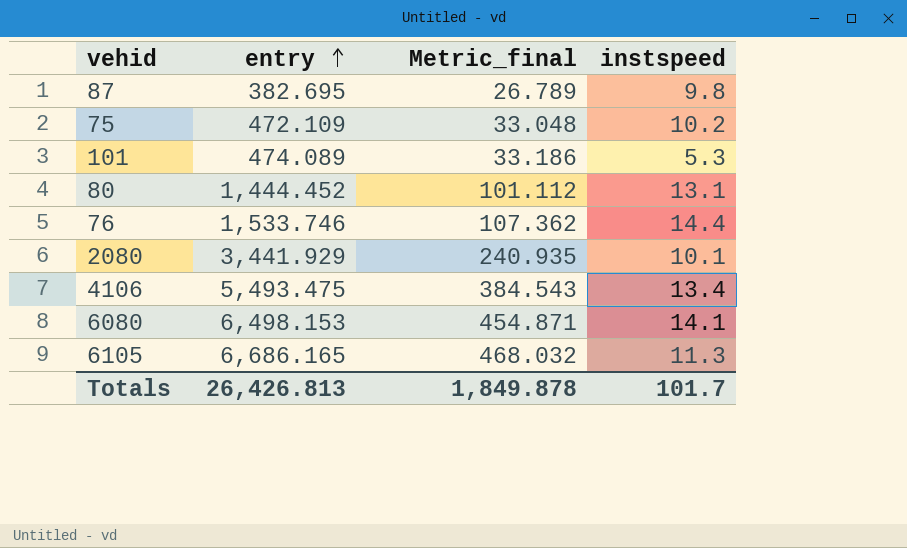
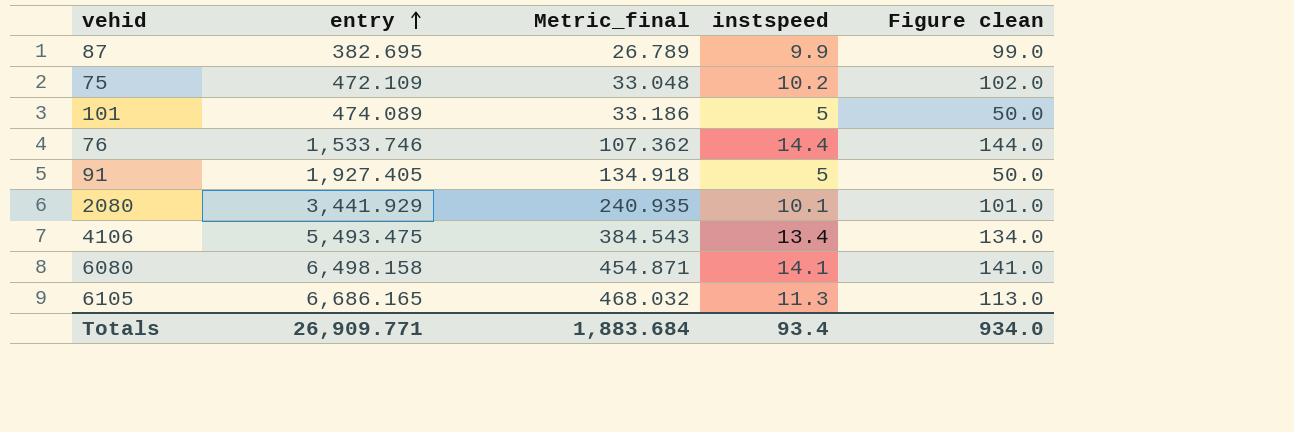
column Figure clean | formula: none -> [instspeed] * 10
row 80: 1,444.452 | 101.112 | 13.1 -> none
87 | instspeed: 9.8 -> 9.9
101 | instspeed: 5.3 -> 5
row 91: none -> 1,927.405 | 134.918 | 5 | 50.0
6080 | entry: 6,498.153 -> 6,498.158
Totals | entry: 26,426.813 -> 26,909.771
Totals | Metric_final: 1,849.878 -> 1,883.684
Totals | instspeed: 101.7 -> 93.4

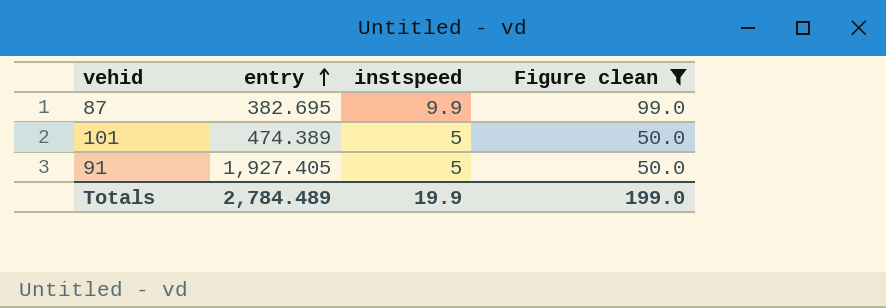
filter: none -> Figure clean <= 99.0
column Metric_final | formula: [entry] * 0.07 -> none
101 | entry: 474.089 -> 474.389
Totals | entry: 26,909.771 -> 2,784.489
Totals | instspeed: 93.4 -> 19.9
Totals | Figure clean: 934.0 -> 199.0

